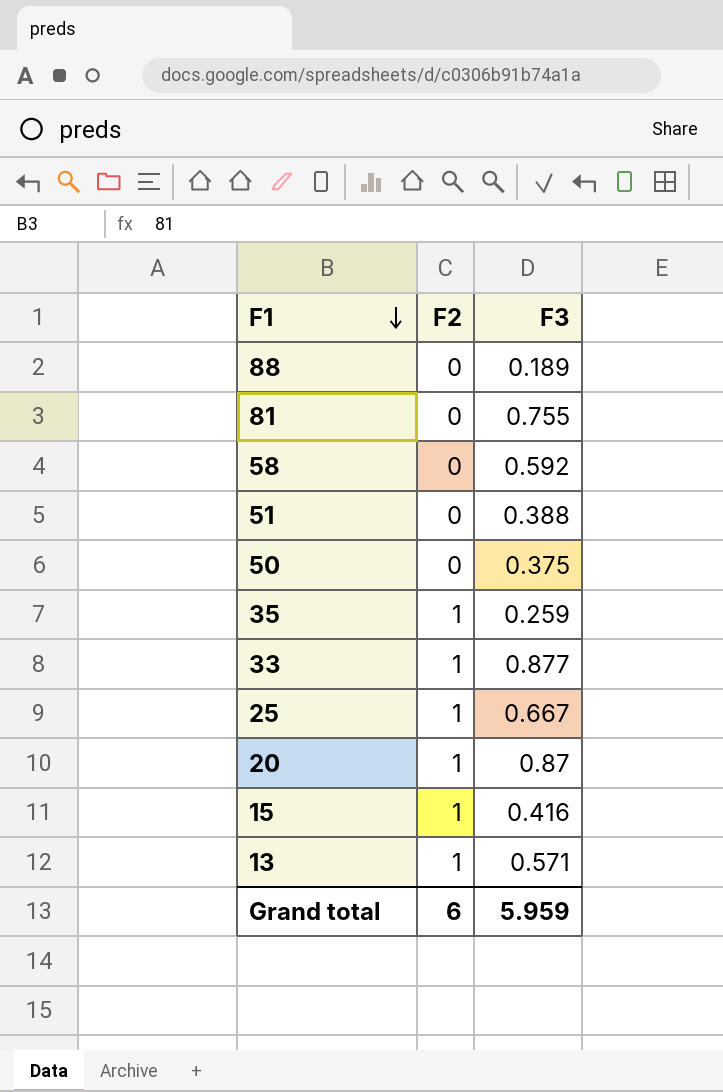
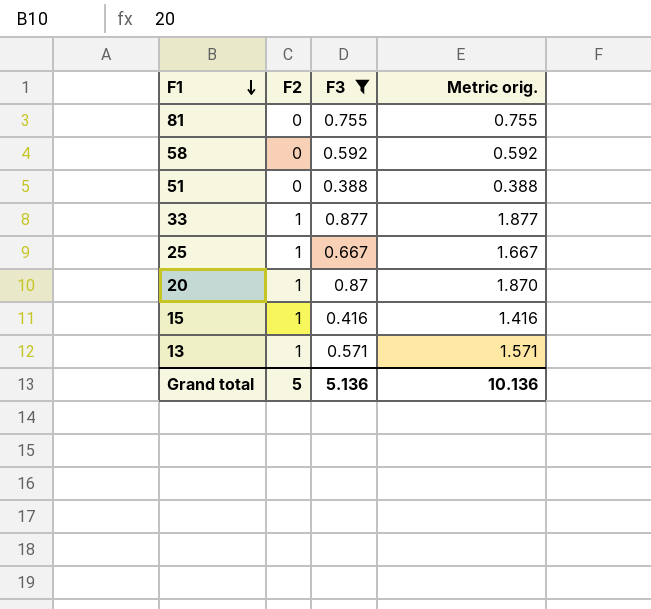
filter: none -> F3 >= 0.388
column Metric orig. | formula: none -> [F2] + [F3]
Grand total | F2: 6 -> 5
Grand total | F3: 5.959 -> 5.136

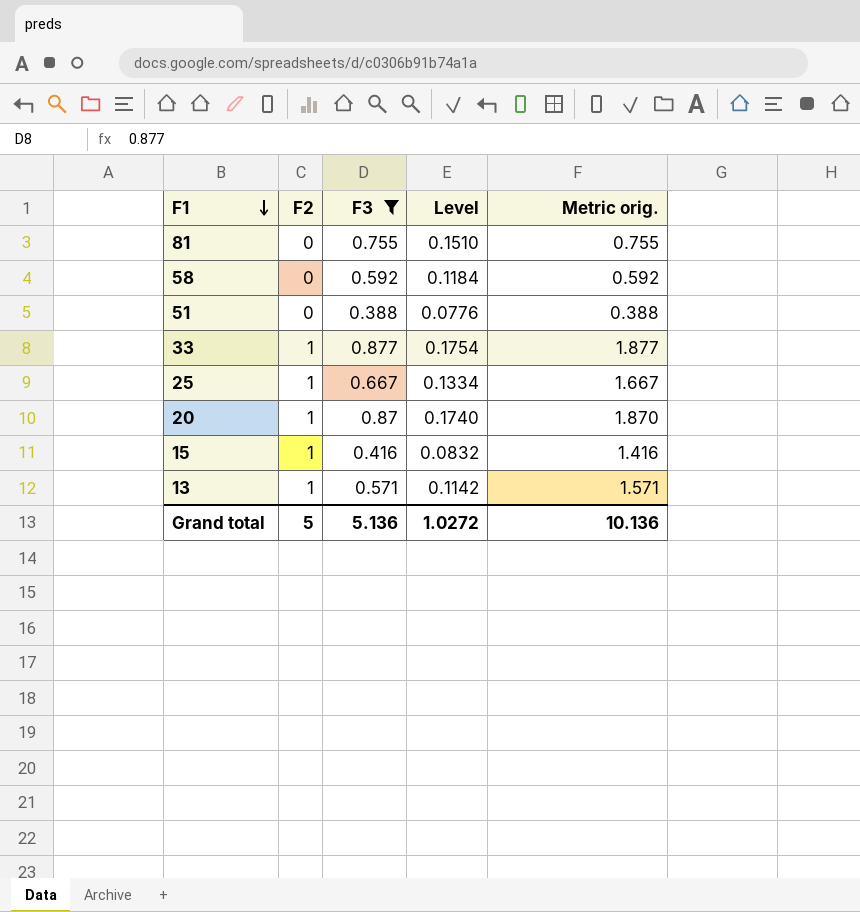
column Level | formula: none -> [F3] * 0.2

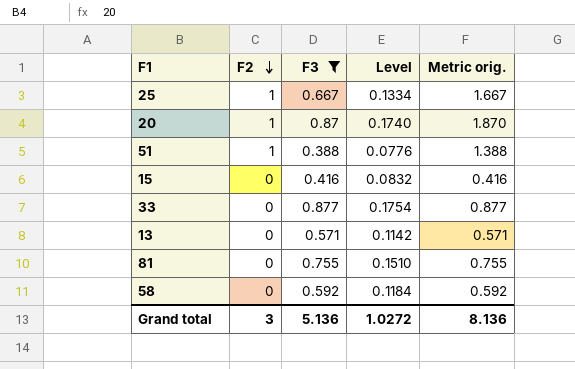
row order: F1 descending -> F2 descending
51 | F2: 0 -> 1
51 | Metric orig.: 0.388 -> 1.388
15 | F2: 1 -> 0
15 | Metric orig.: 1.416 -> 0.416
33 | F2: 1 -> 0
33 | Metric orig.: 1.877 -> 0.877
13 | F2: 1 -> 0
13 | Metric orig.: 1.571 -> 0.571
Grand total | F2: 5 -> 3
Grand total | Metric orig.: 10.136 -> 8.136

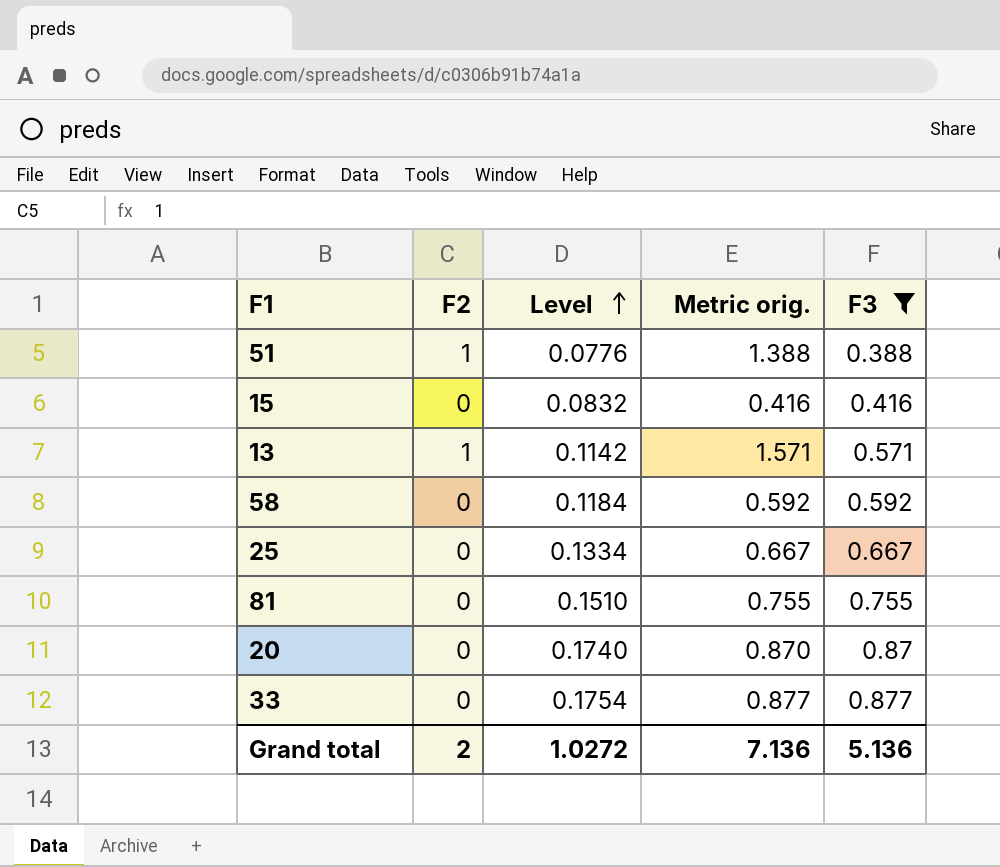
row order: F2 descending -> Level ascending
column F3 | position: 3 -> 5
13 | F2: 0 -> 1
13 | Metric orig.: 0.571 -> 1.571
25 | F2: 1 -> 0
25 | Metric orig.: 1.667 -> 0.667
20 | F2: 1 -> 0
20 | Metric orig.: 1.870 -> 0.870
Grand total | F2: 3 -> 2
Grand total | Metric orig.: 8.136 -> 7.136

